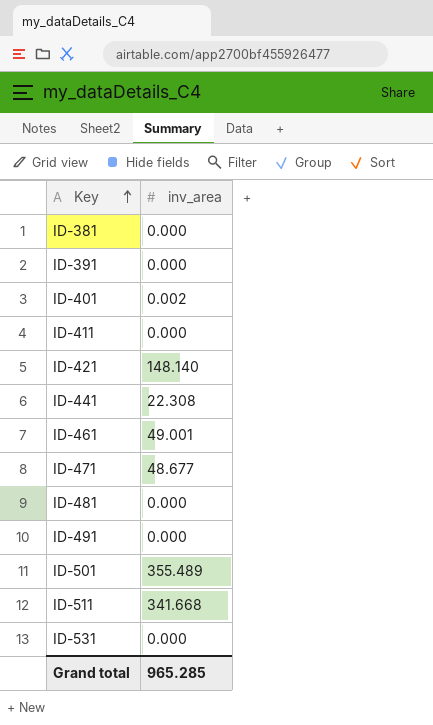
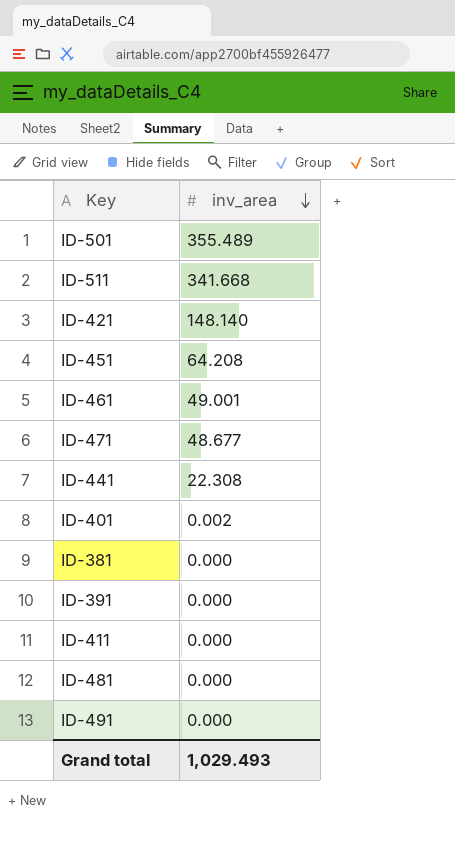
row order: Key ascending -> inv_area descending
row ID-531: 0.000 -> none
row ID-451: none -> 64.208
Grand total | inv_area: 965.285 -> 1,029.493

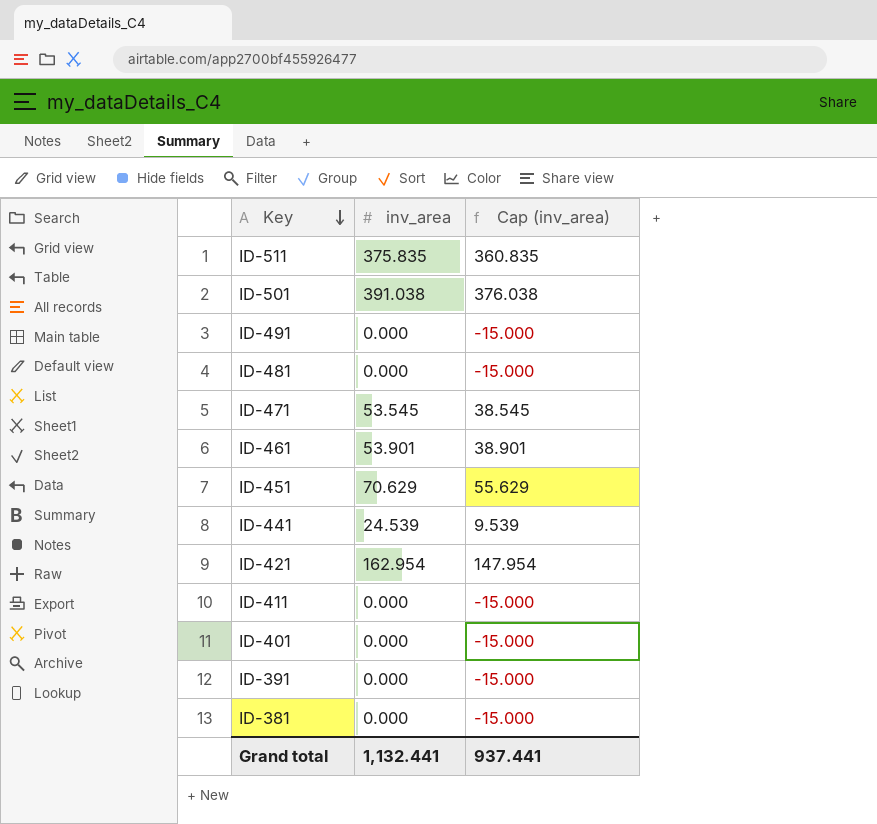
row order: inv_area descending -> Key descending
column Cap (inv_area) | formula: none -> [inv_area] - 15
ID-511 | inv_area: 341.668 -> 375.835
ID-501 | inv_area: 355.489 -> 391.038
ID-471 | inv_area: 48.677 -> 53.545
ID-461 | inv_area: 49.001 -> 53.901
ID-451 | inv_area: 64.208 -> 70.629
ID-441 | inv_area: 22.308 -> 24.539
ID-421 | inv_area: 148.140 -> 162.954
ID-401 | inv_area: 0.002 -> 0.000
Grand total | inv_area: 1,029.493 -> 1,132.441

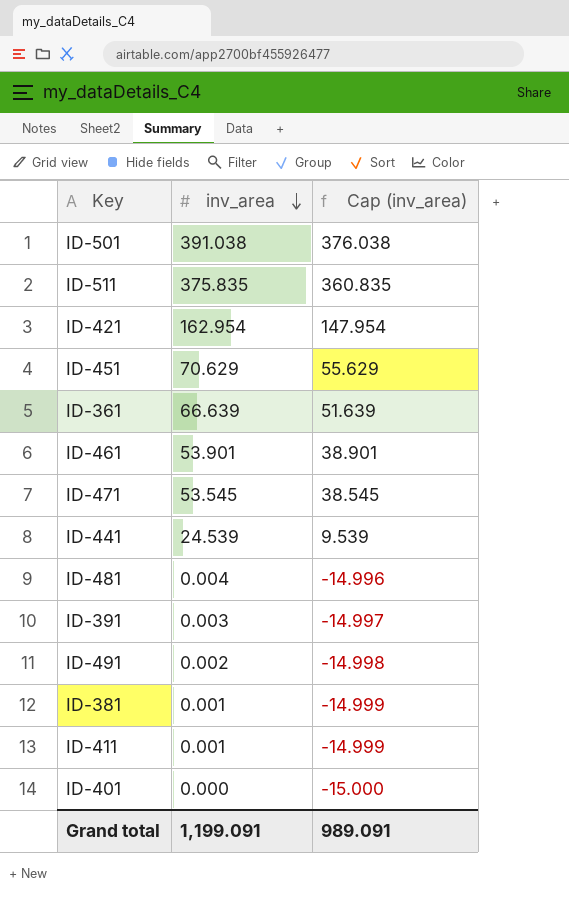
row order: Key descending -> inv_area descending
row ID-361: none -> 66.639 | 51.639
ID-481 | inv_area: 0.000 -> 0.004
ID-481 | Cap (inv_area): -15.000 -> -14.996
ID-391 | inv_area: 0.000 -> 0.003
ID-391 | Cap (inv_area): -15.000 -> -14.997
ID-491 | inv_area: 0.000 -> 0.002
ID-491 | Cap (inv_area): -15.000 -> -14.998
ID-381 | inv_area: 0.000 -> 0.001
ID-381 | Cap (inv_area): -15.000 -> -14.999
ID-411 | inv_area: 0.000 -> 0.001
ID-411 | Cap (inv_area): -15.000 -> -14.999
Grand total | inv_area: 1,132.441 -> 1,199.091
Grand total | Cap (inv_area): 937.441 -> 989.091

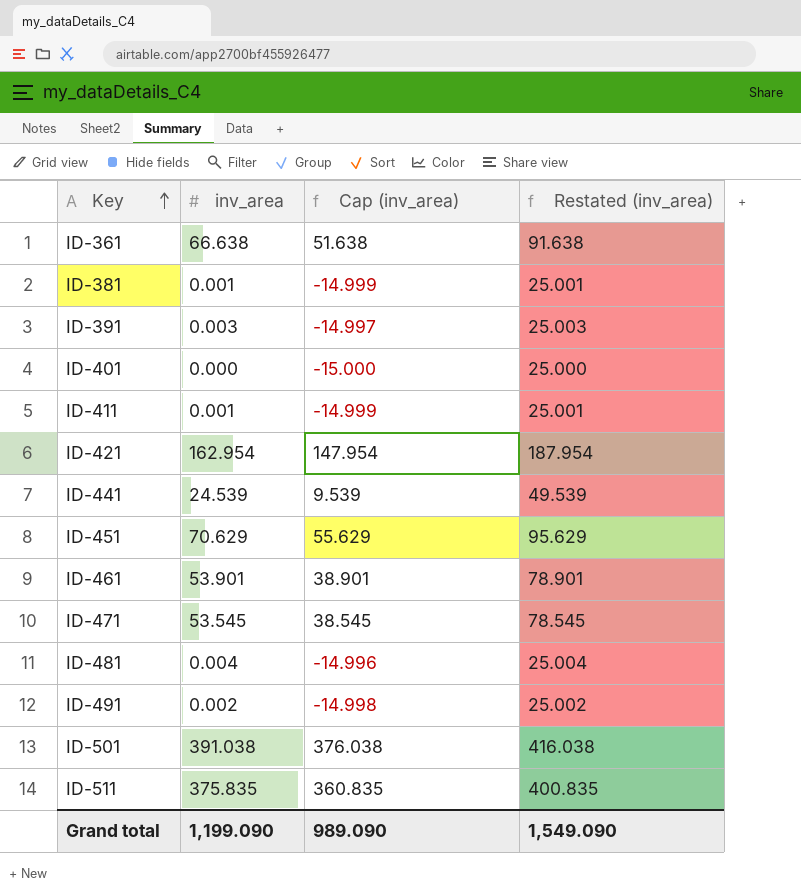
row order: inv_area descending -> Key ascending
column Restated (inv_area) | formula: none -> [inv_area] + 25
ID-361 | inv_area: 66.639 -> 66.638
ID-361 | Cap (inv_area): 51.639 -> 51.638
Grand total | inv_area: 1,199.091 -> 1,199.090
Grand total | Cap (inv_area): 989.091 -> 989.090

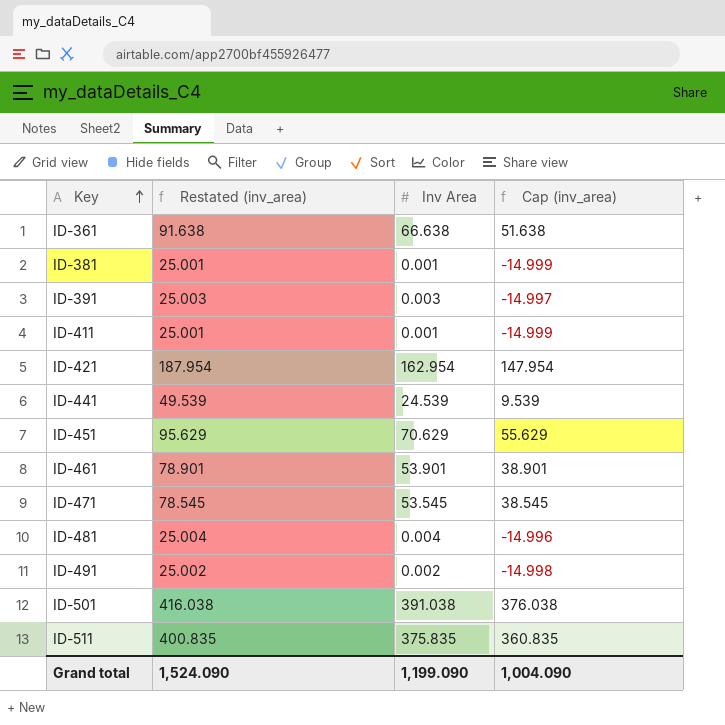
column Restated (inv_area) | position: 4 -> 2
column name: inv_area -> Inv Area
row ID-401: 0.000 | -15.000 | 25.000 -> none
Grand total | Restated (inv_area): 1,549.090 -> 1,524.090
Grand total | Cap (inv_area): 989.090 -> 1,004.090

